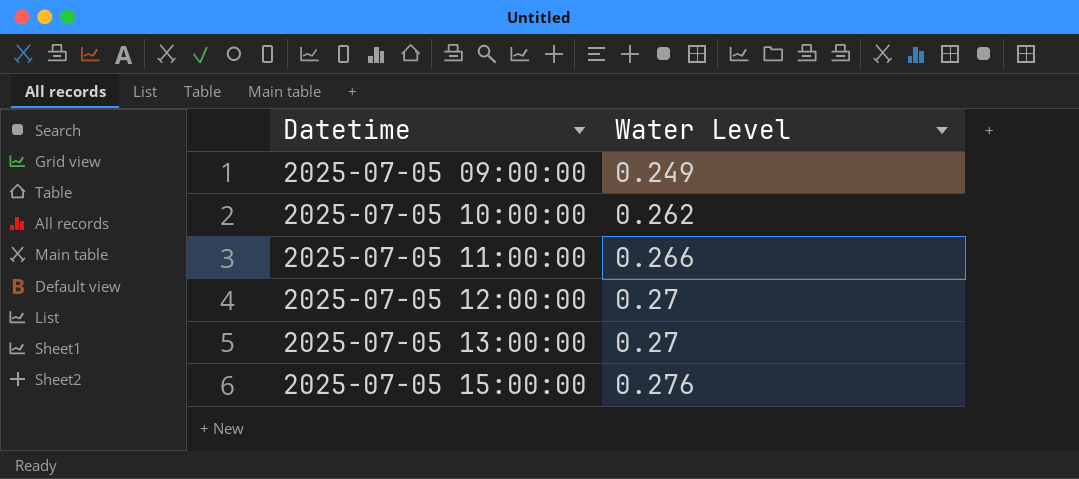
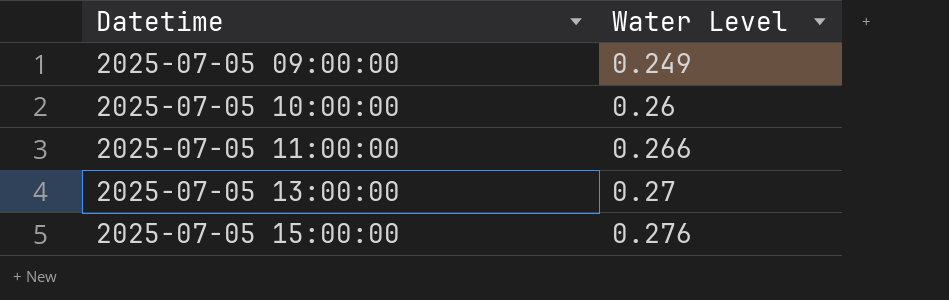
row 2025-07-05 12:00:00: 0.27 -> none
2025-07-05 10:00:00 | Water Level: 0.262 -> 0.26

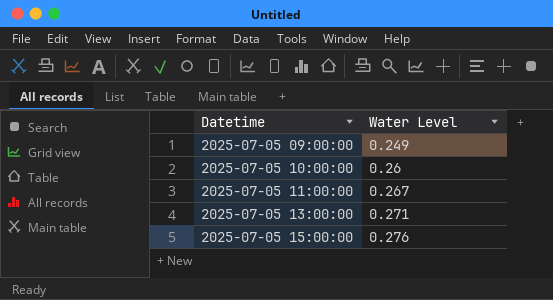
2025-07-05 11:00:00 | Water Level: 0.266 -> 0.267
2025-07-05 13:00:00 | Water Level: 0.27 -> 0.271

